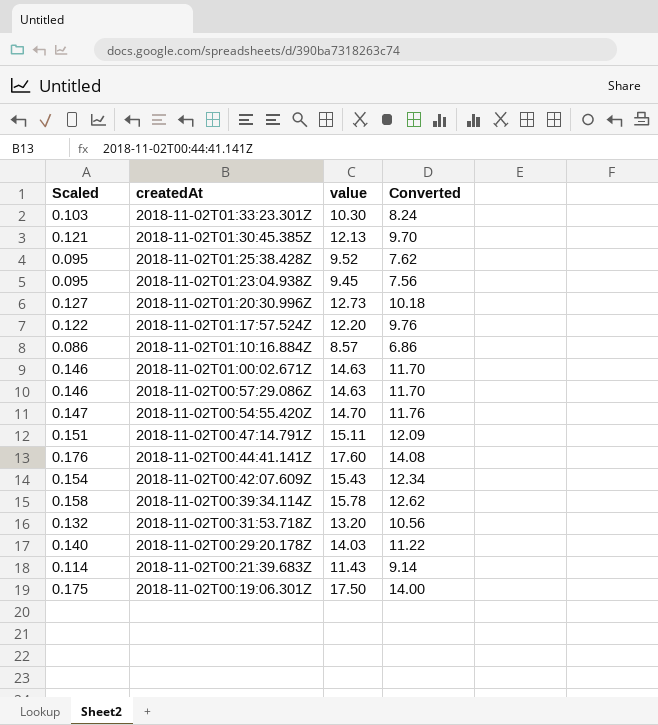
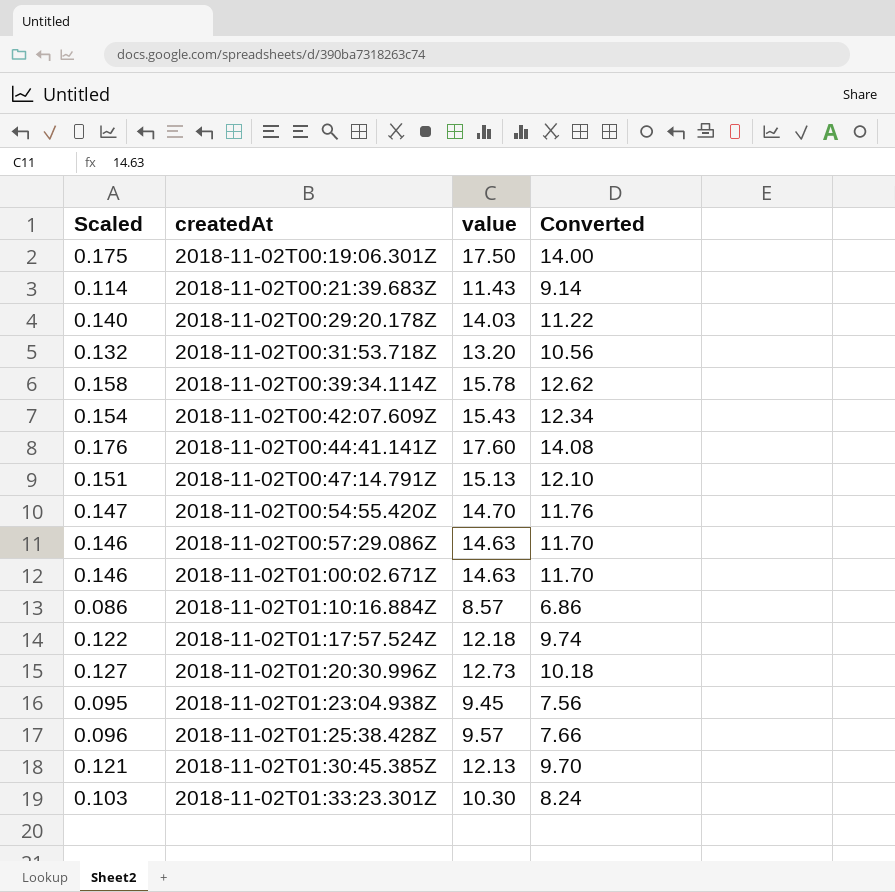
row order: createdAt descending -> createdAt ascending
2018-11-02T00:47:14.791Z | value: 15.11 -> 15.13
2018-11-02T00:47:14.791Z | Converted: 12.09 -> 12.10
2018-11-02T01:17:57.524Z | value: 12.20 -> 12.18
2018-11-02T01:17:57.524Z | Converted: 9.76 -> 9.74
2018-11-02T01:25:38.428Z | Scaled: 0.095 -> 0.096
2018-11-02T01:25:38.428Z | value: 9.52 -> 9.57
2018-11-02T01:25:38.428Z | Converted: 7.62 -> 7.66

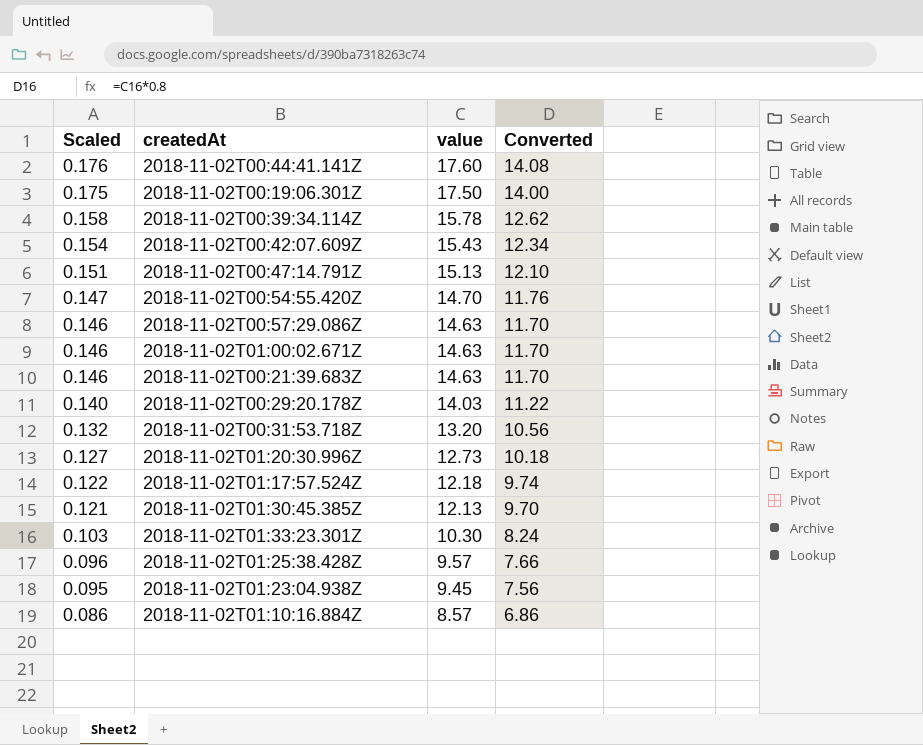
row order: createdAt ascending -> Scaled descending
2018-11-02T00:21:39.683Z | Scaled: 0.114 -> 0.146
2018-11-02T00:21:39.683Z | value: 11.43 -> 14.63
2018-11-02T00:21:39.683Z | Converted: 9.14 -> 11.70

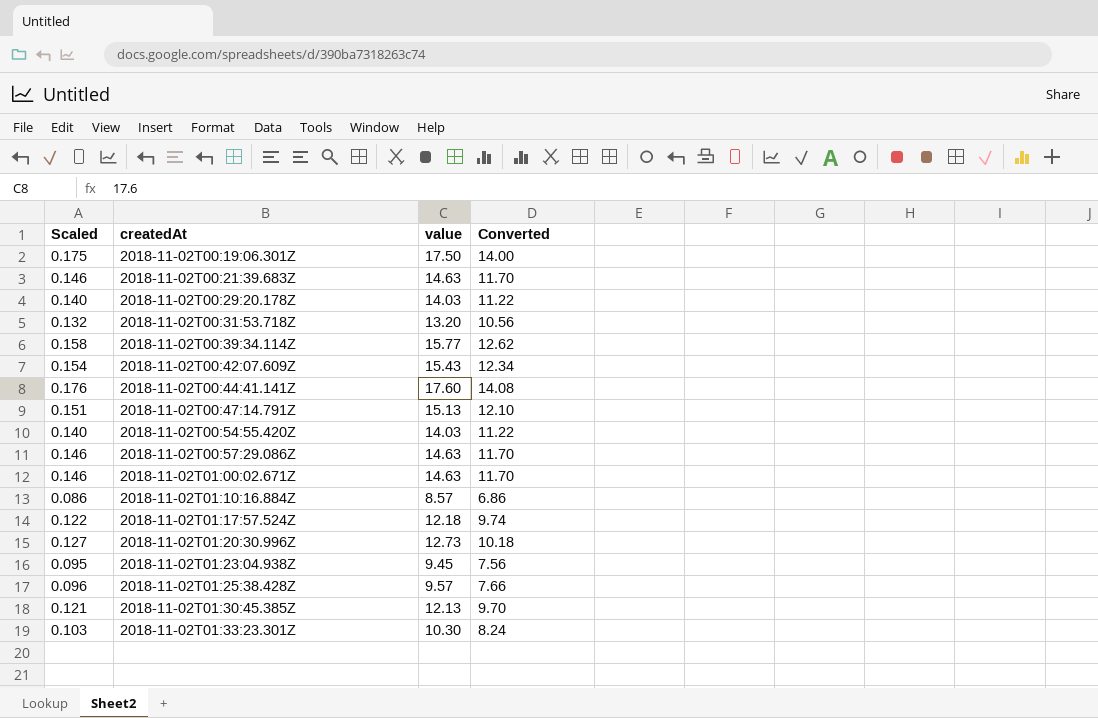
row order: Scaled descending -> createdAt ascending
2018-11-02T00:39:34.114Z | value: 15.78 -> 15.77
2018-11-02T00:54:55.420Z | Scaled: 0.147 -> 0.140
2018-11-02T00:54:55.420Z | value: 14.70 -> 14.03
2018-11-02T00:54:55.420Z | Converted: 11.76 -> 11.22

